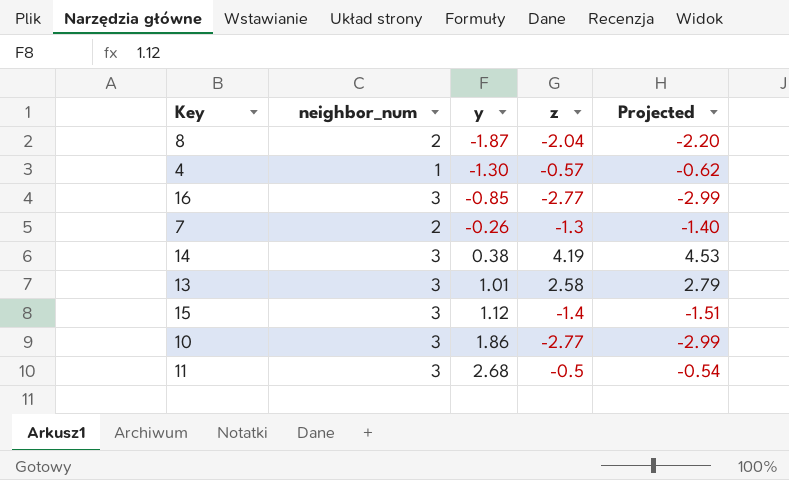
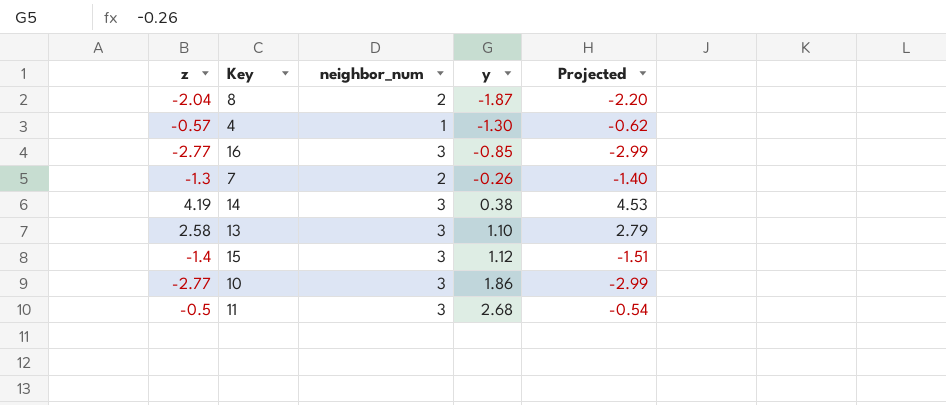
column z | position: 4 -> 1
13 | y: 1.01 -> 1.10

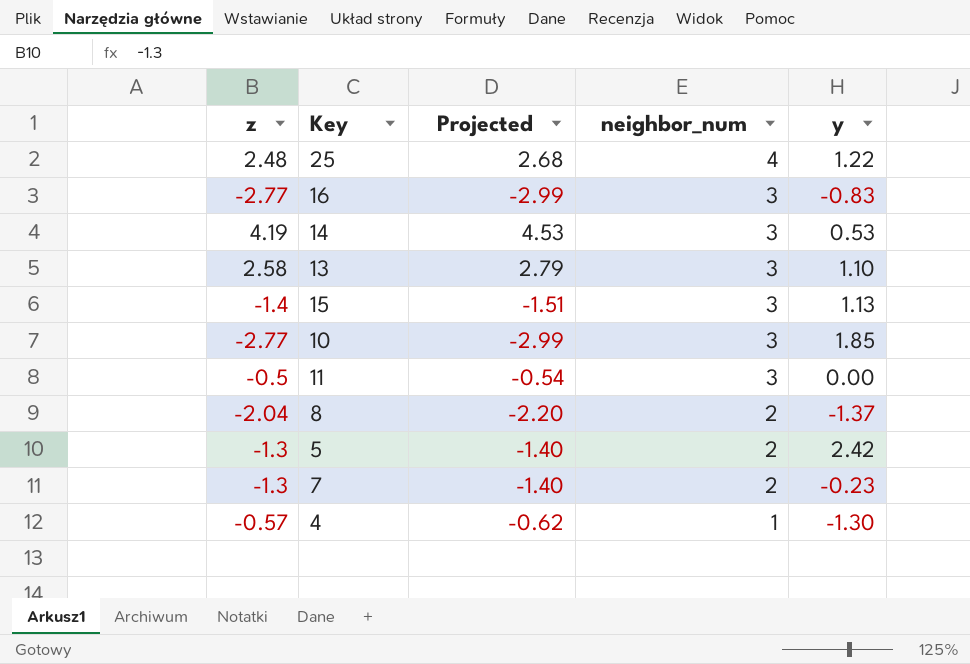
row order: y ascending -> neighbor_num descending
column Projected | position: 5 -> 3
row 25: none -> 2.48 | 2.68 | 4 | 1.22
16 | y: -0.85 -> -0.83
14 | y: 0.38 -> 0.53
15 | y: 1.12 -> 1.13
10 | y: 1.86 -> 1.85
11 | y: 2.68 -> 0.00
8 | y: -1.87 -> -1.37
row 5: none -> -1.3 | -1.40 | 2 | 2.42
7 | y: -0.26 -> -0.23

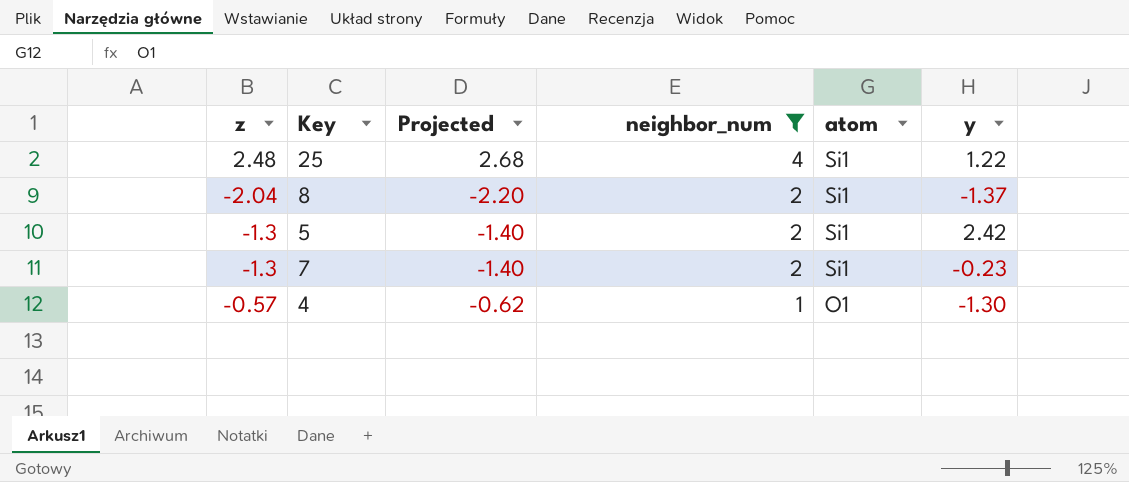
filter: none -> neighbor_num != 3
column atom | position: none -> 5

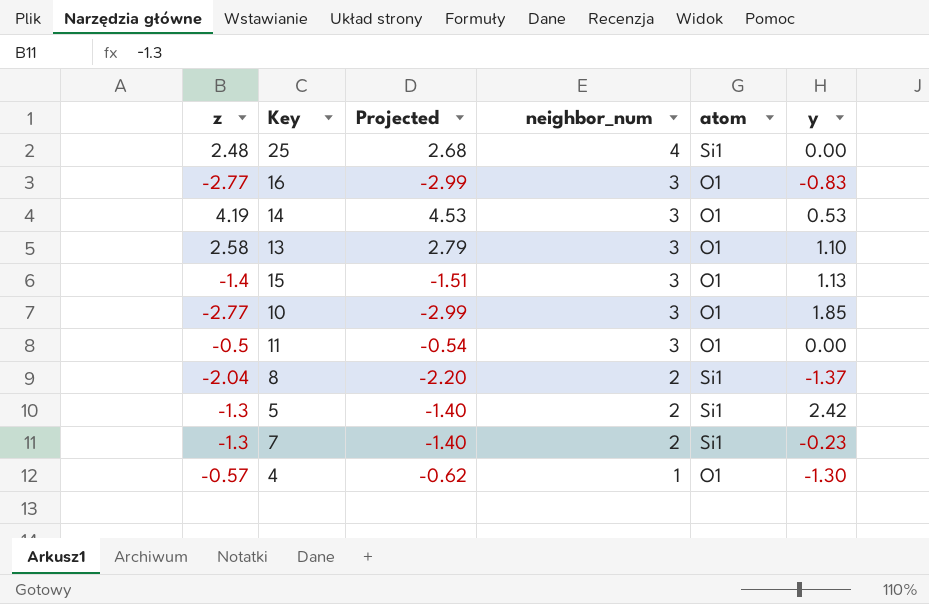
filter: neighbor_num != 3 -> none
25 | y: 1.22 -> 0.00

